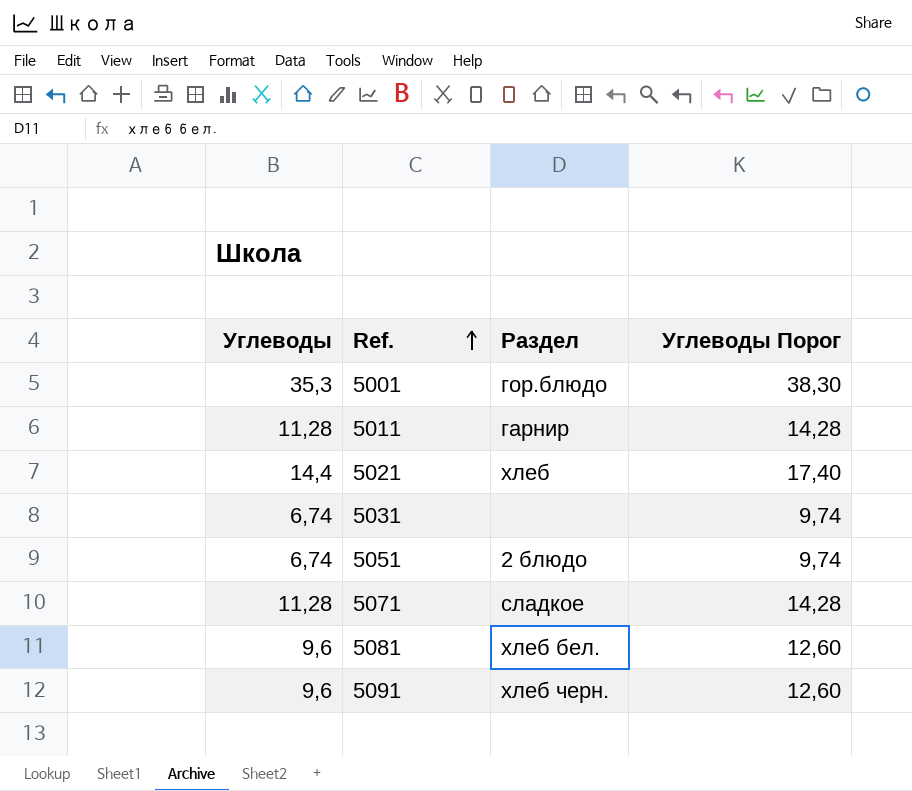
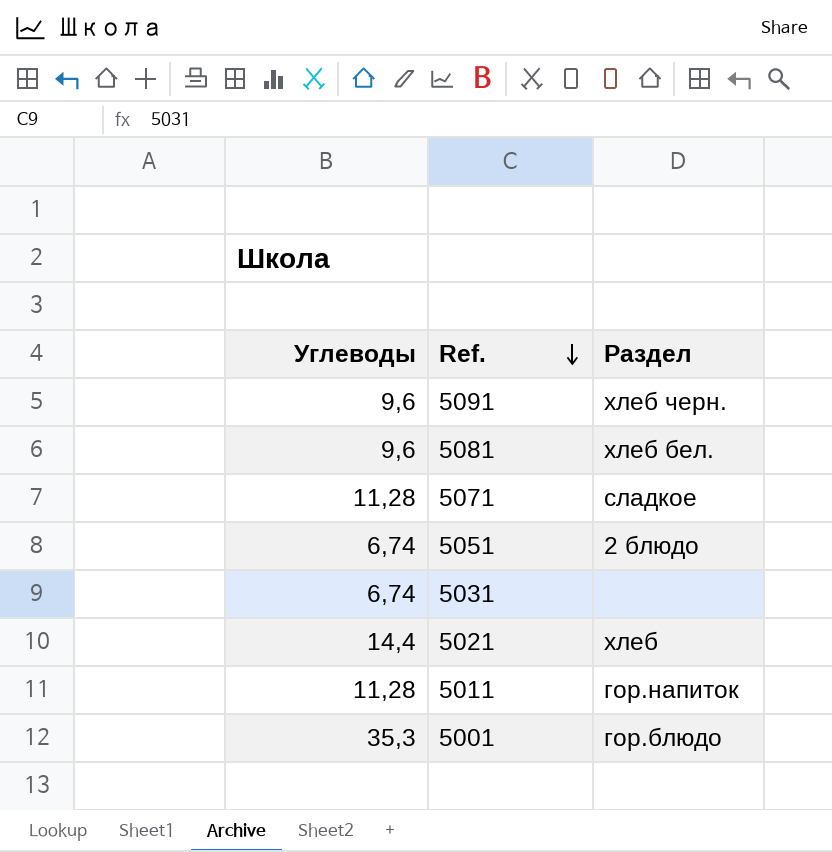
row order: Ref. ascending -> Ref. descending
column Углеводы Порог | formula: [Углеводы] + 3 -> none
5011 | Раздел: гарнир -> гор.напиток

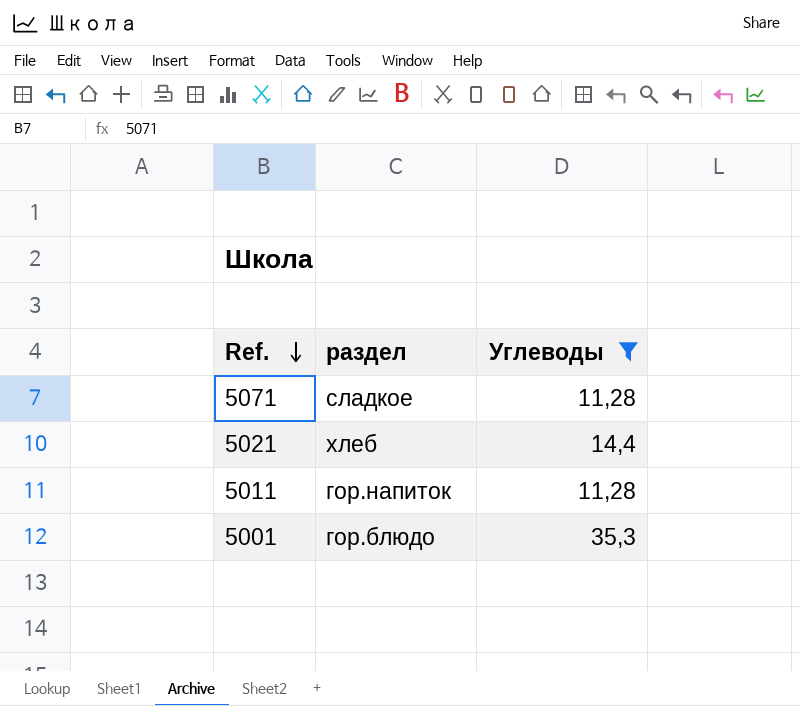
filter: none -> Углеводы >= 11,28
column name: Раздел -> раздел
column Углеводы | position: 1 -> 3

